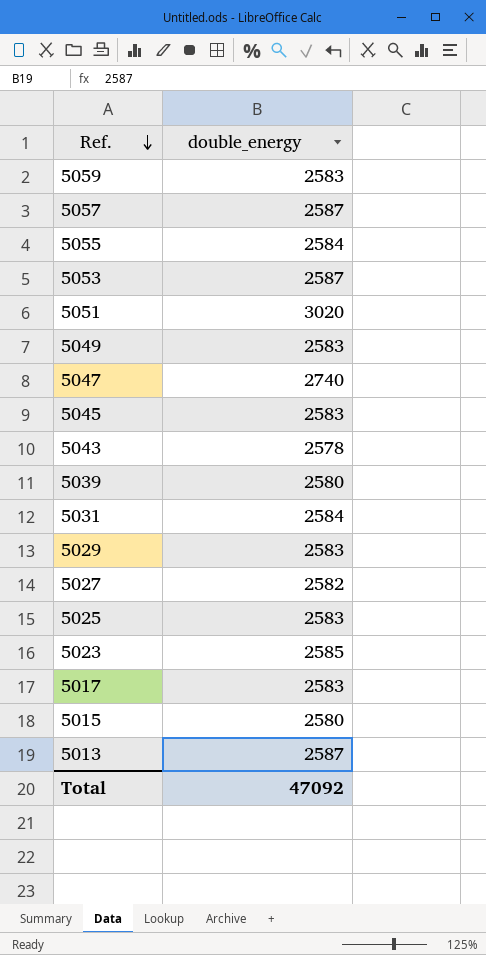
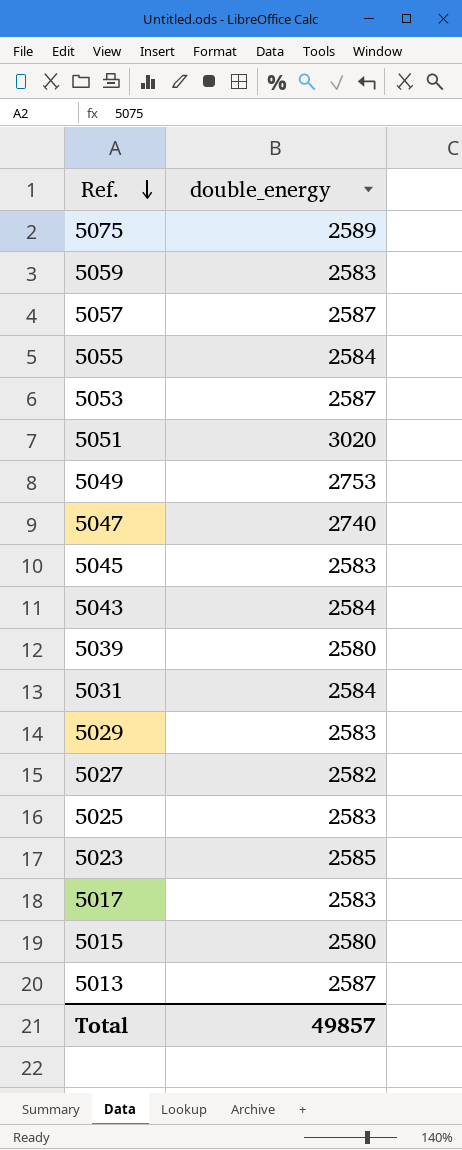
row 5075: none -> 2589
5049 | double_energy: 2583 -> 2753
5043 | double_energy: 2578 -> 2584
Total | double_energy: 47092 -> 49857

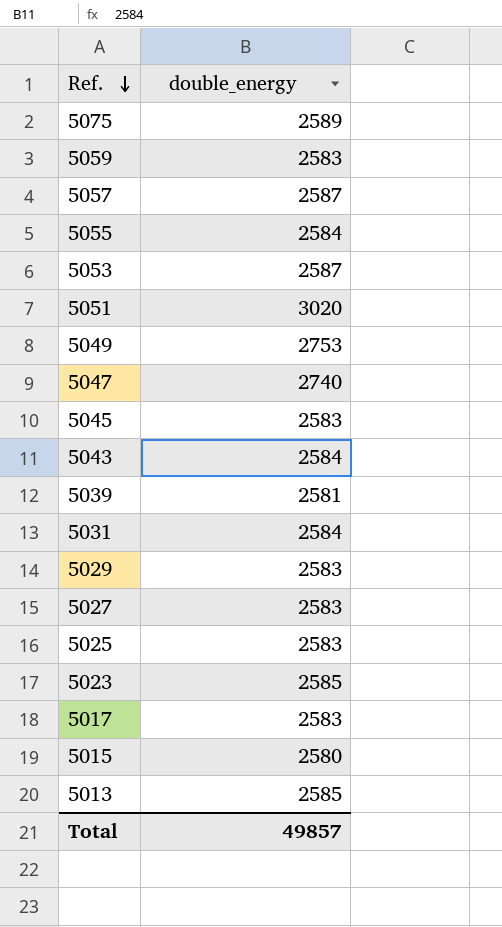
5039 | double_energy: 2580 -> 2581
5027 | double_energy: 2582 -> 2583
5013 | double_energy: 2587 -> 2585

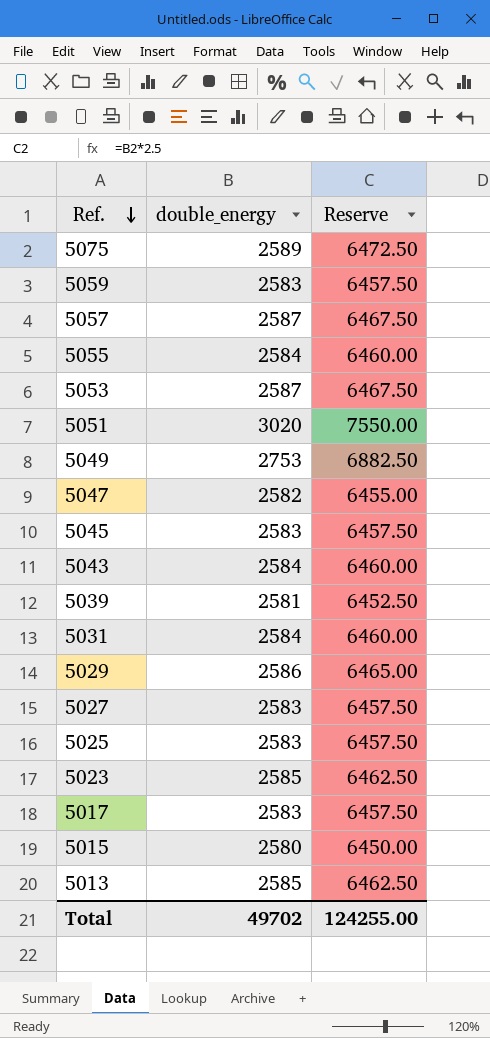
column Reserve | formula: none -> [double_energy] * 2.5
5047 | double_energy: 2740 -> 2582
5029 | double_energy: 2583 -> 2586
Total | double_energy: 49857 -> 49702

